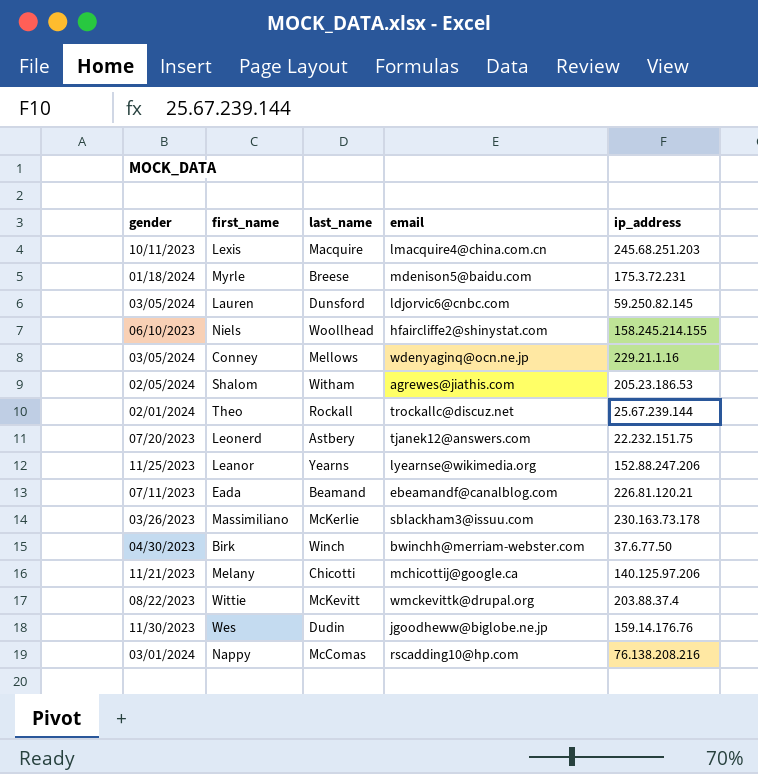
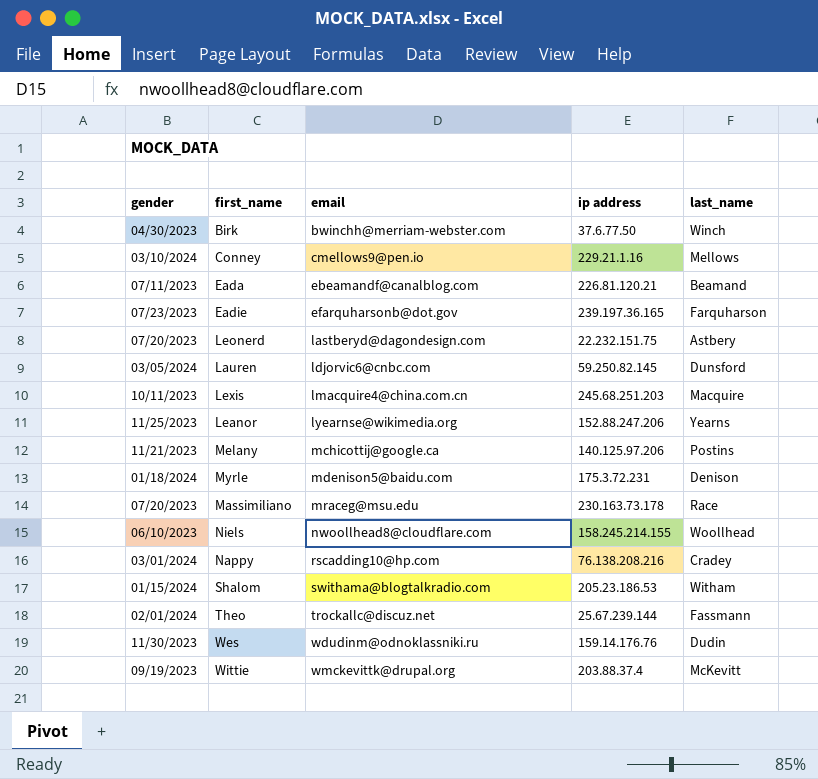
row order: none -> email ascending
column name: ip_address -> ip address
column last_name | position: 3 -> 5
Conney | gender: 03/05/2024 -> 03/10/2024
Conney | email: wdenyaginq@ocn.ne.jp -> cmellows9@pen.io
row Eadie: none -> 07/23/2023 | efarquharsonb@dot.gov | 239.197.36.165 | Farquharson
Leonerd | email: tjanek12@answers.com -> lastberyd@dagondesign.com
Melany | last_name: Chicotti -> Postins
Myrle | last_name: Breese -> Denison
Massimiliano | gender: 03/26/2023 -> 07/20/2023
Massimiliano | email: sblackham3@issuu.com -> mraceg@msu.edu
Massimiliano | last_name: McKerlie -> Race
Niels | email: hfaircliffe2@shinystat.com -> nwoollhead8@cloudflare.com
Nappy | last_name: McComas -> Cradey
Shalom | gender: 02/05/2024 -> 01/15/2024
Shalom | email: agrewes@jiathis.com -> swithama@blogtalkradio.com
Theo | last_name: Rockall -> Fassmann
Wes | email: jgoodheww@biglobe.ne.jp -> wdudinm@odnoklassniki.ru
Wittie | gender: 08/22/2023 -> 09/19/2023

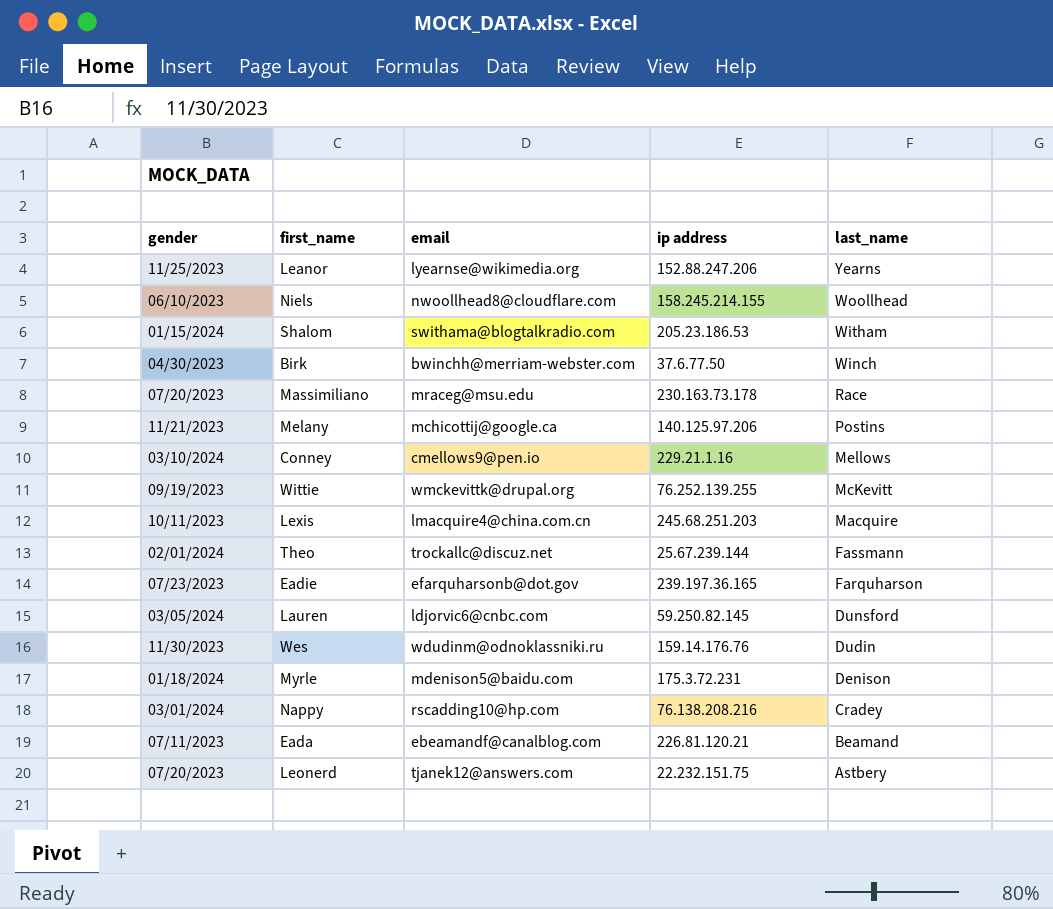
row order: email ascending -> last_name descending
Wittie | ip address: 203.88.37.4 -> 76.252.139.255
Leonerd | email: lastberyd@dagondesign.com -> tjanek12@answers.com

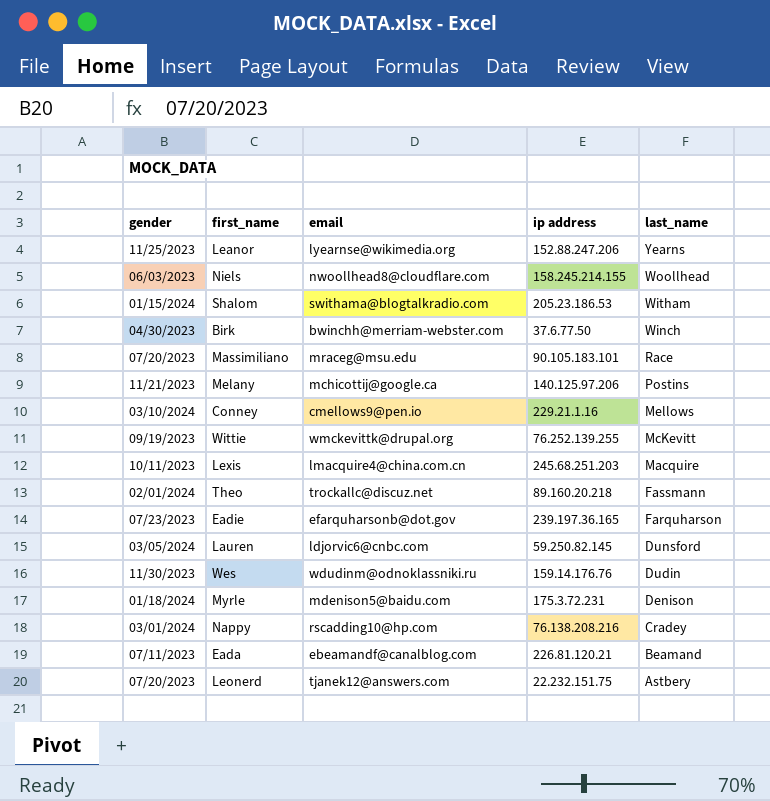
Niels | gender: 06/10/2023 -> 06/03/2023
Massimiliano | ip address: 230.163.73.178 -> 90.105.183.101
Theo | ip address: 25.67.239.144 -> 89.160.20.218

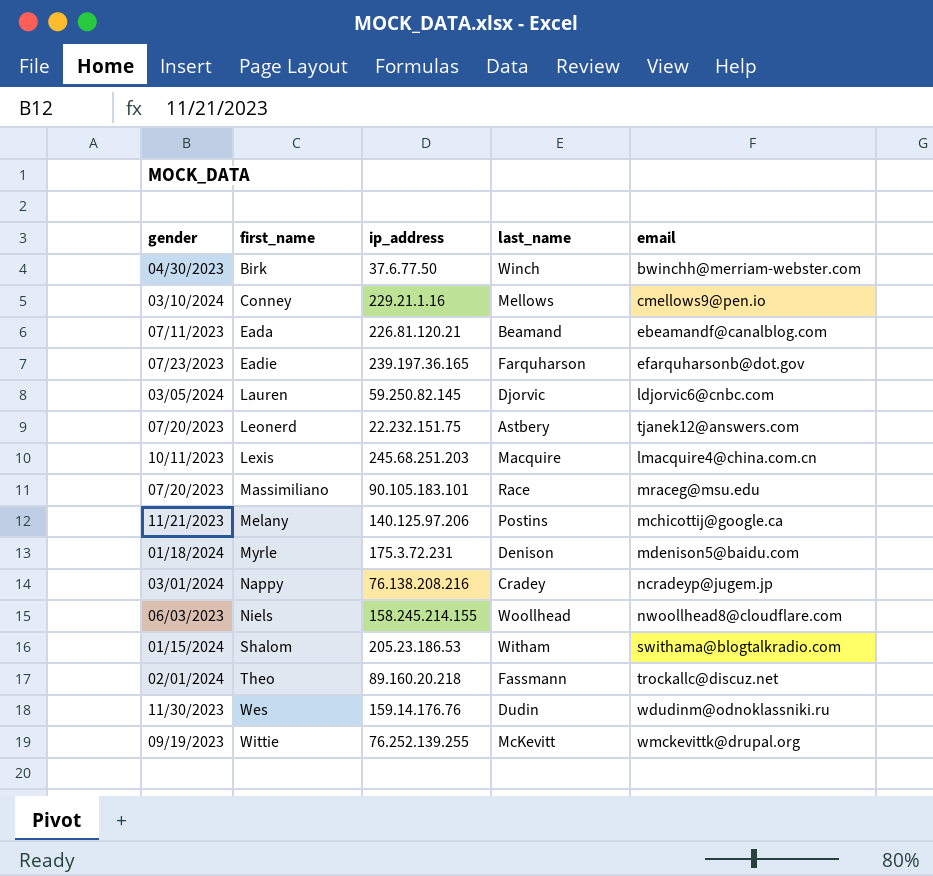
row order: last_name descending -> first_name ascending
column name: ip address -> ip_address
column email | position: 3 -> 5
row Leanor: 11/25/2023 | lyearnse@wikimedia.org | 152.88.247.206 | Yearns -> none
Lauren | last_name: Dunsford -> Djorvic
Nappy | email: rscadding10@hp.com -> ncradeyp@jugem.jp

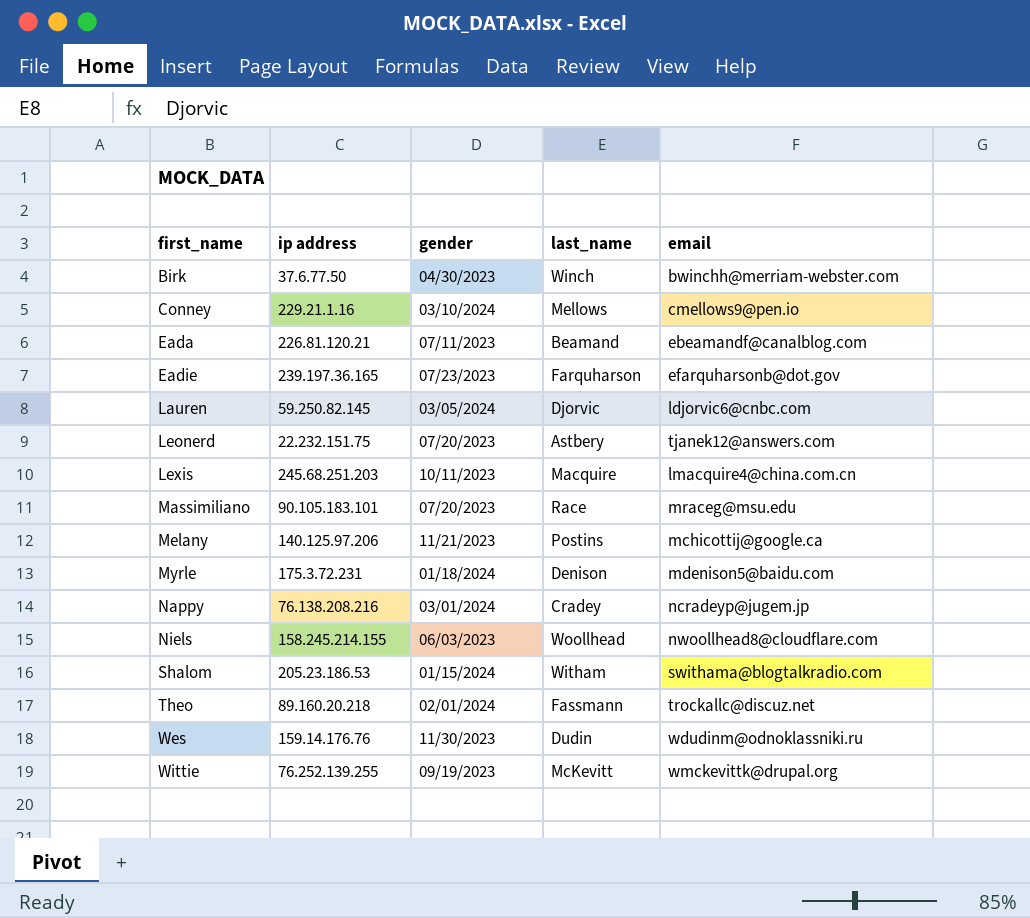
column name: ip_address -> ip address
column gender | position: 1 -> 3

